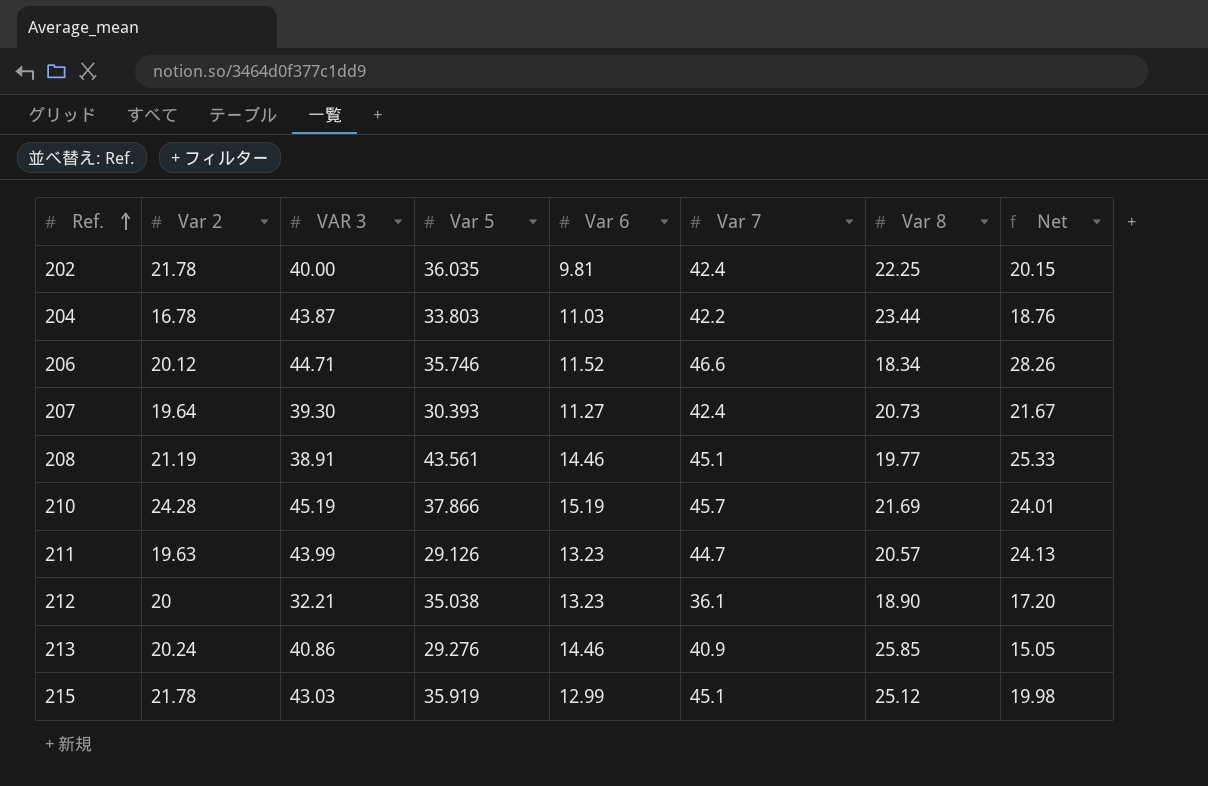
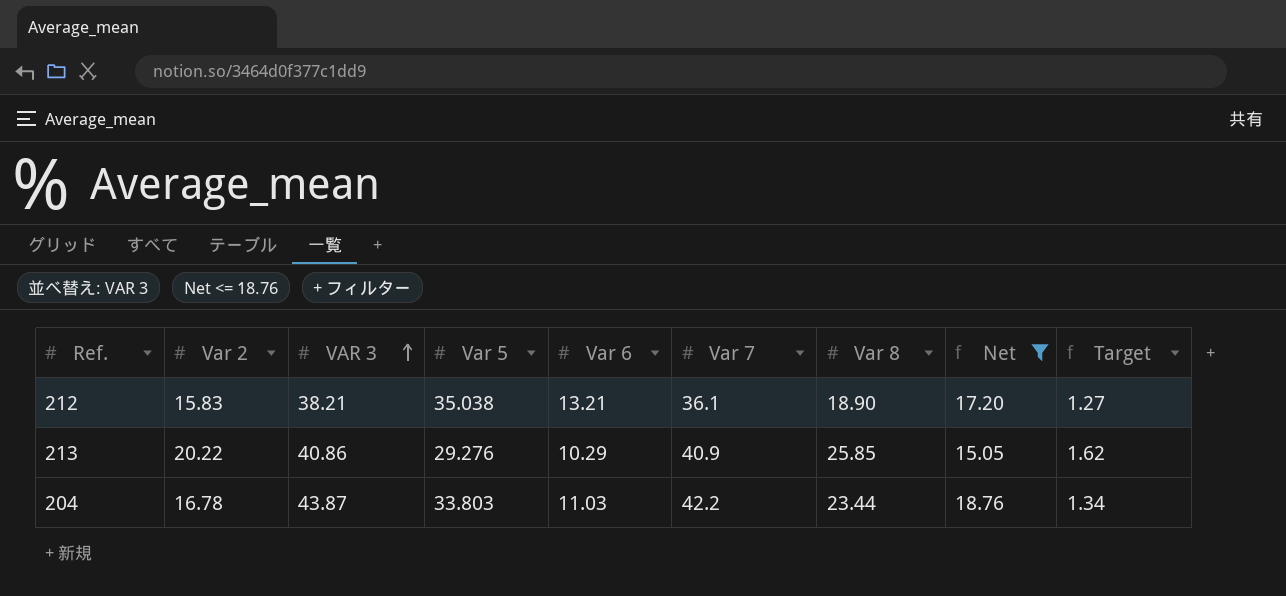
filter: none -> Net <= 18.76
row order: Ref. ascending -> VAR 3 ascending
column Target | formula: none -> [Var 2] * 0.08
212 | Var 2: 20 -> 15.83
212 | VAR 3: 32.21 -> 38.21
212 | Var 6: 13.23 -> 13.21
213 | Var 2: 20.24 -> 20.22
213 | Var 6: 14.46 -> 10.29

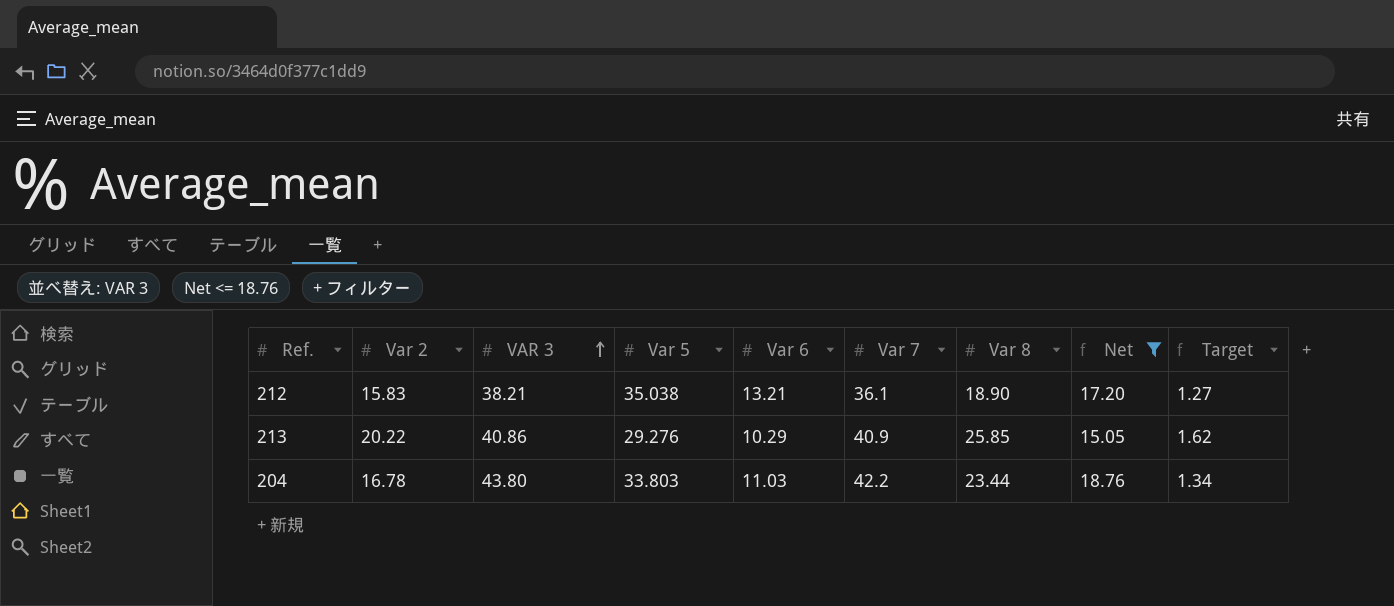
204 | VAR 3: 43.87 -> 43.80

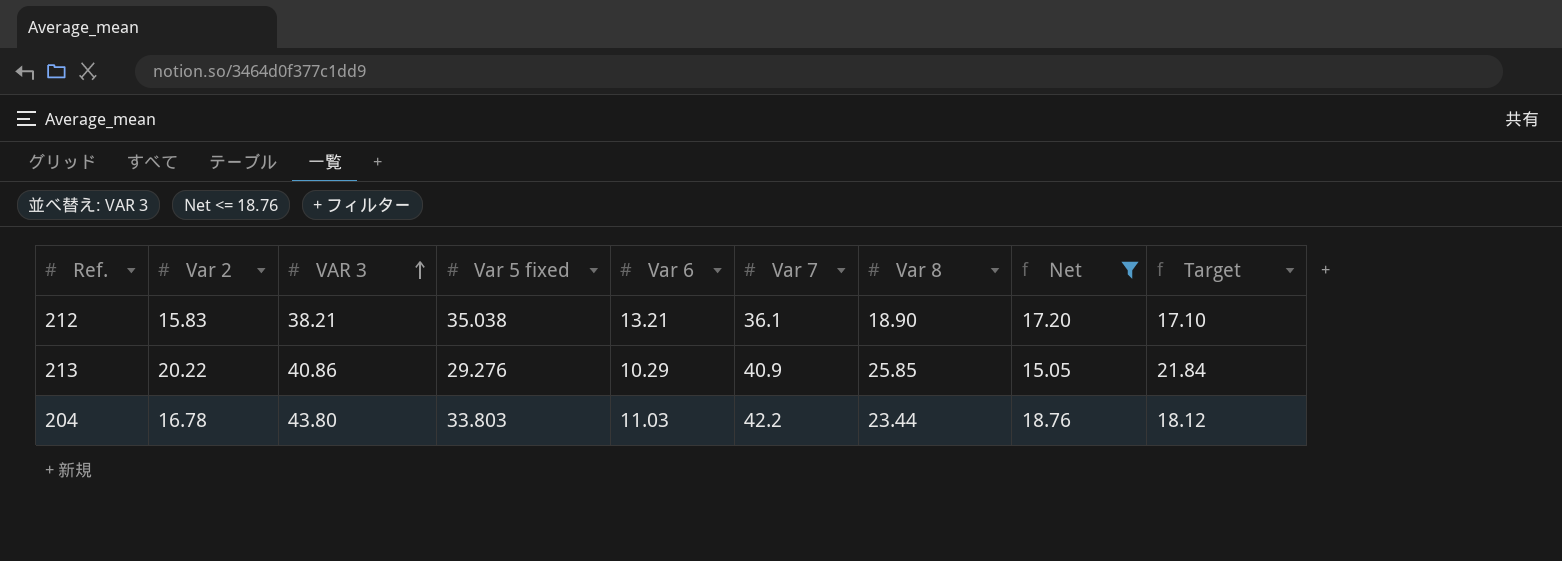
column name: Var 5 -> Var 5 fixed
column Target | formula: [Var 2] * 0.08 -> [Var 2] * 1.08

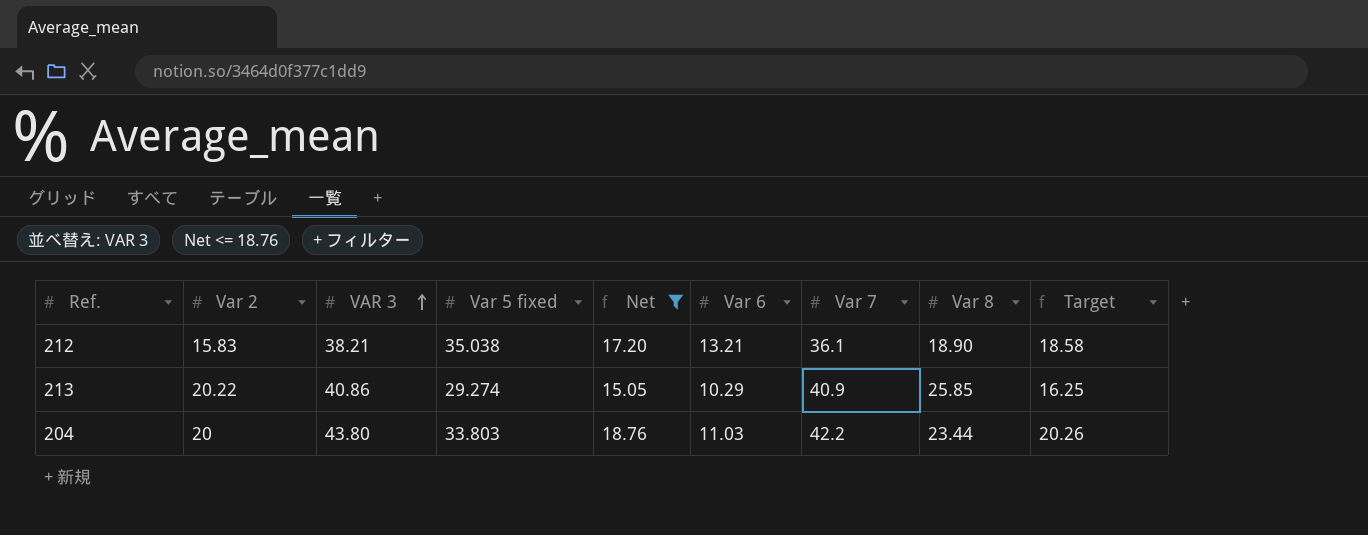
column Net | position: 8 -> 5
column Target | formula: [Var 2] * 1.08 -> [Net] * 1.08
213 | Var 5 fixed: 29.276 -> 29.274
204 | Var 2: 16.78 -> 20

